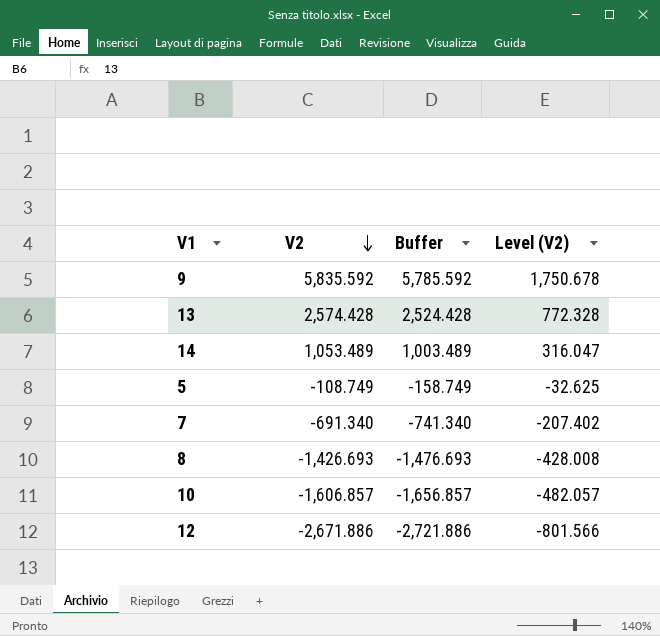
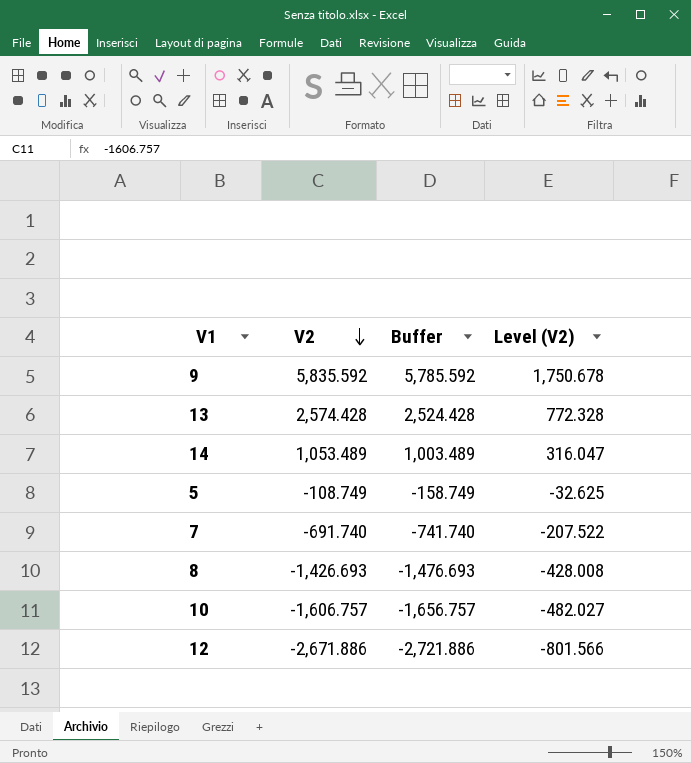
7 | V2: -691.340 -> -691.740
7 | Buffer: -741.340 -> -741.740
7 | Level (V2): -207.402 -> -207.522
10 | V2: -1,606.857 -> -1,606.757
10 | Buffer: -1,656.857 -> -1,656.757
10 | Level (V2): -482.057 -> -482.027

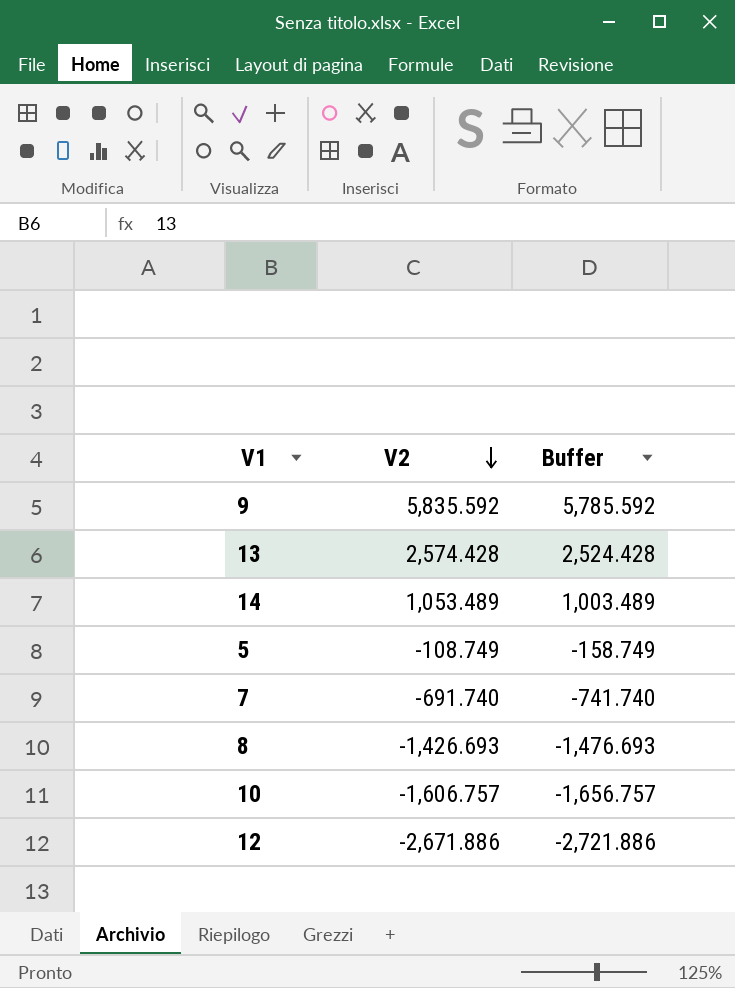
column Level (V2) | formula: [V2] * 0.3 -> none

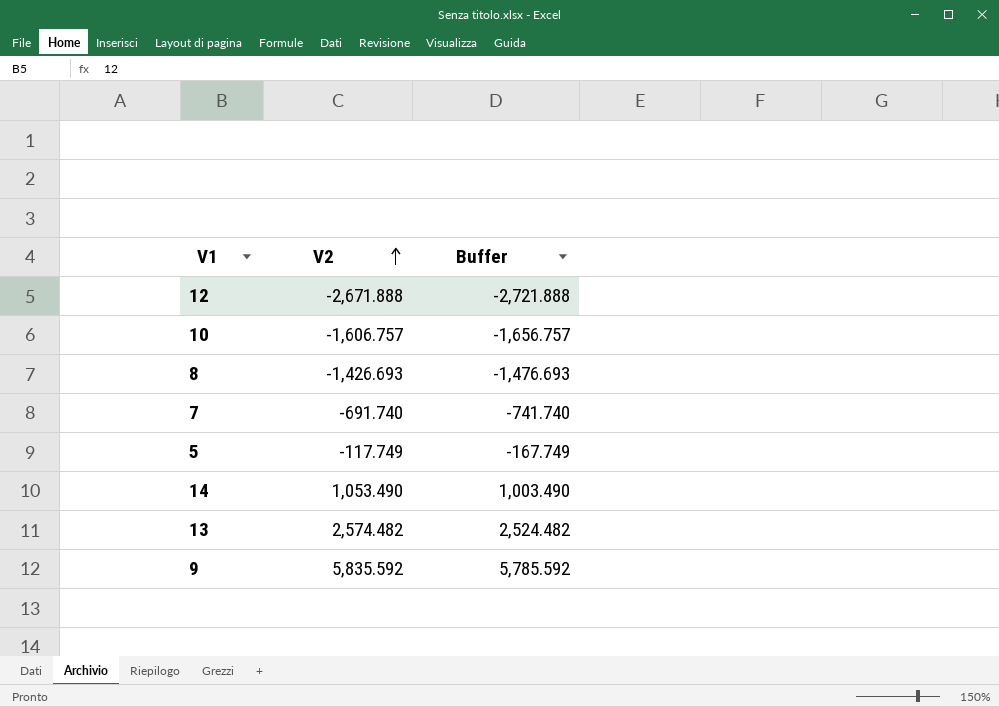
row order: V2 descending -> V2 ascending
12 | V2: -2,671.886 -> -2,671.888
12 | Buffer: -2,721.886 -> -2,721.888
5 | V2: -108.749 -> -117.749
5 | Buffer: -158.749 -> -167.749
14 | V2: 1,053.489 -> 1,053.490
14 | Buffer: 1,003.489 -> 1,003.490
13 | V2: 2,574.428 -> 2,574.482
13 | Buffer: 2,524.428 -> 2,524.482

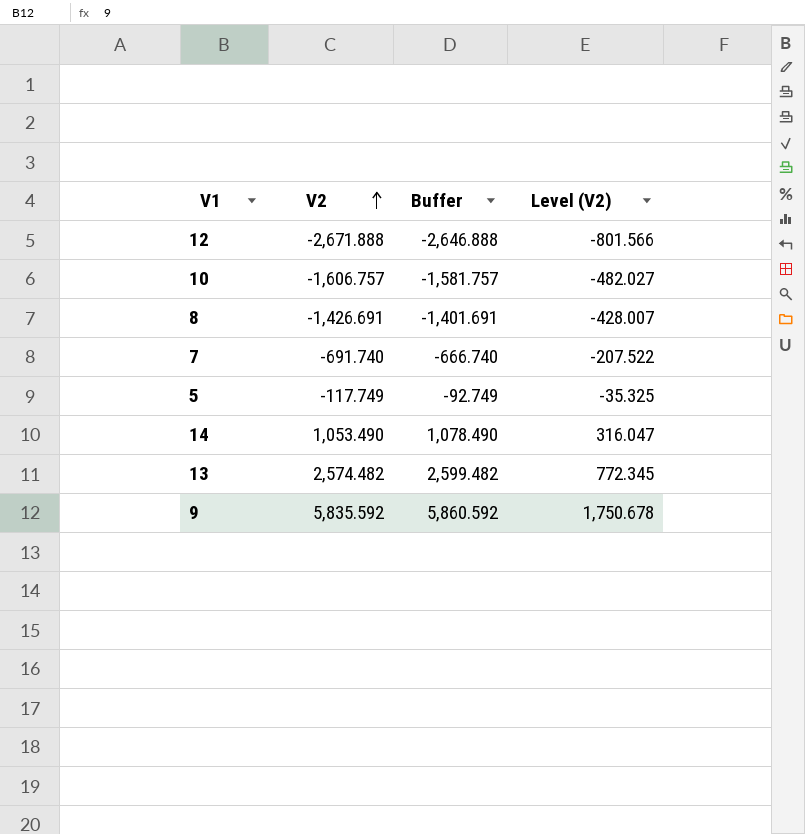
column Buffer | formula: [V2] - 50 -> [V2] + 25
column Level (V2) | formula: none -> [V2] * 0.3
8 | V2: -1,426.693 -> -1,426.691

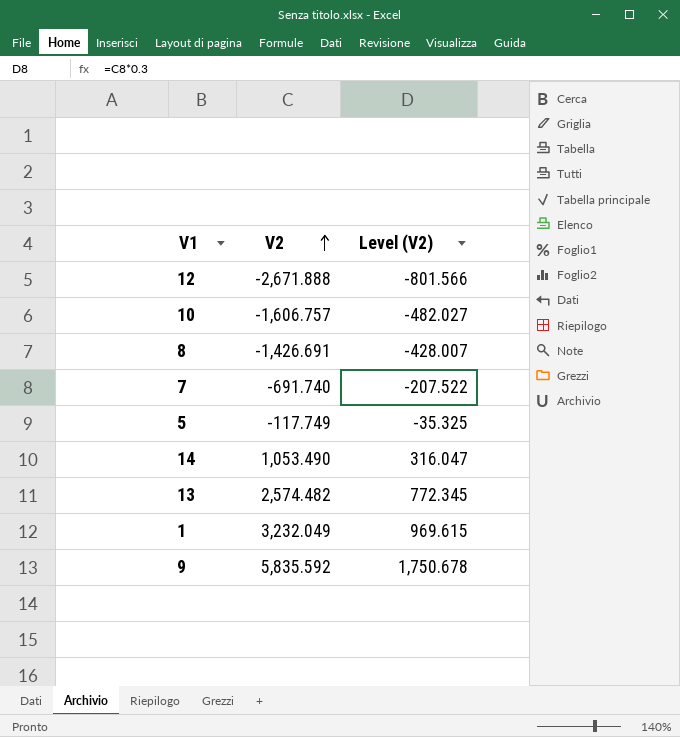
column Buffer | formula: [V2] + 25 -> none
row 1: none -> 3,232.049 | 969.615

